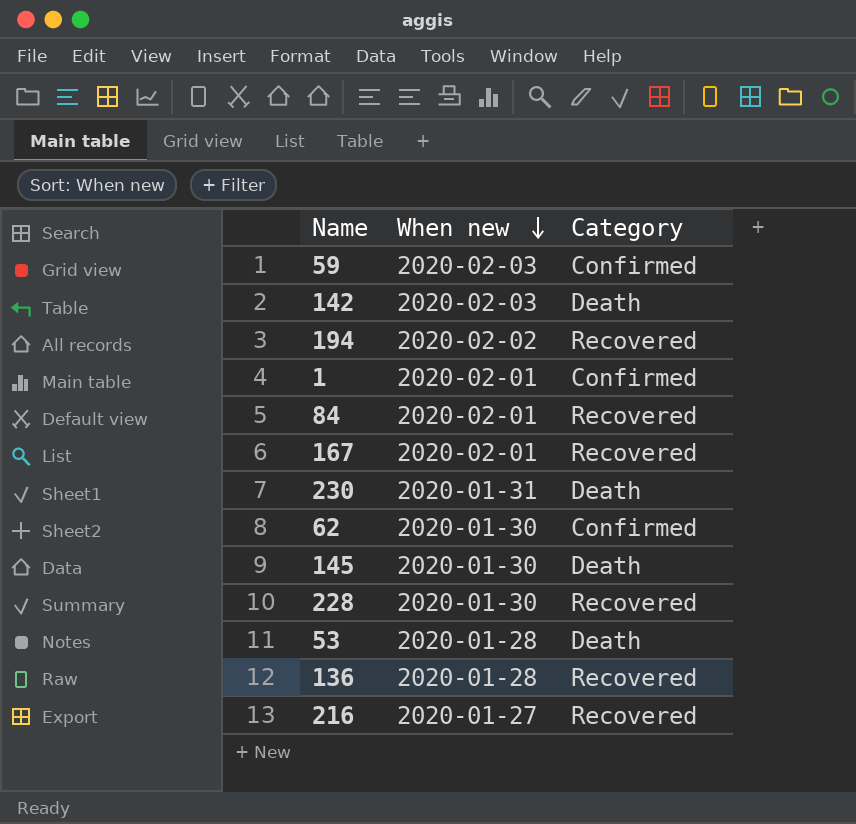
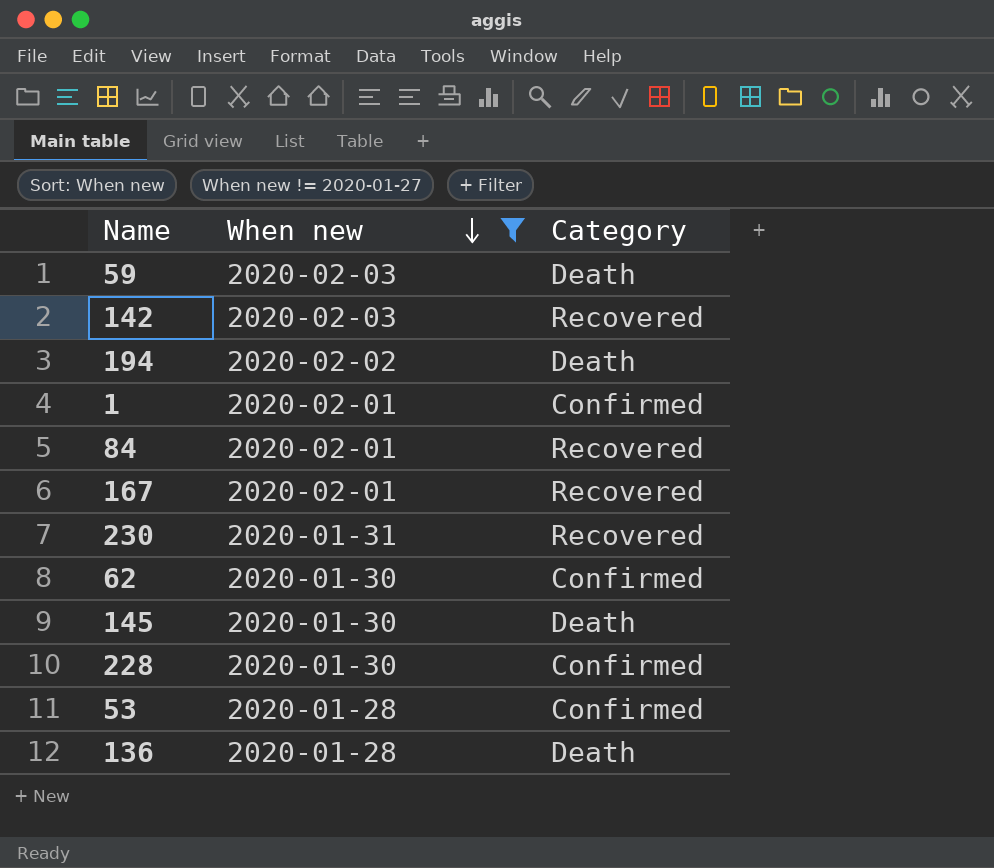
filter: none -> When new != 2020-01-27
59 | Category: Confirmed -> Death
142 | Category: Death -> Recovered
194 | Category: Recovered -> Death
230 | Category: Death -> Recovered
228 | Category: Recovered -> Confirmed
53 | Category: Death -> Confirmed
136 | Category: Recovered -> Death

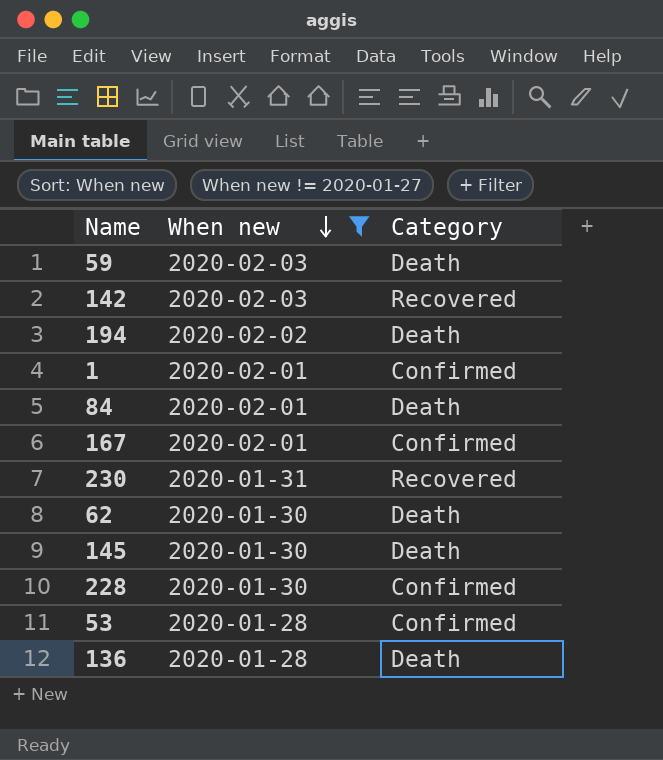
84 | Category: Recovered -> Death
167 | Category: Recovered -> Confirmed
62 | Category: Confirmed -> Death

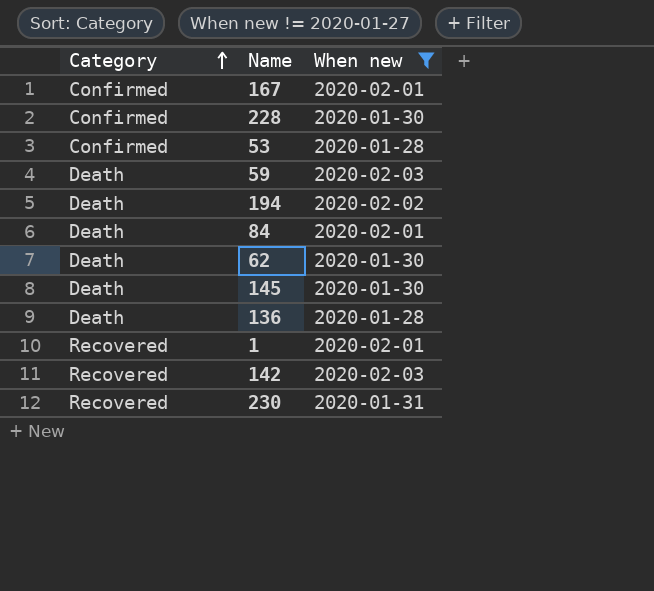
row order: When new descending -> Category ascending
column Category | position: 3 -> 1
1 | Category: Confirmed -> Recovered

